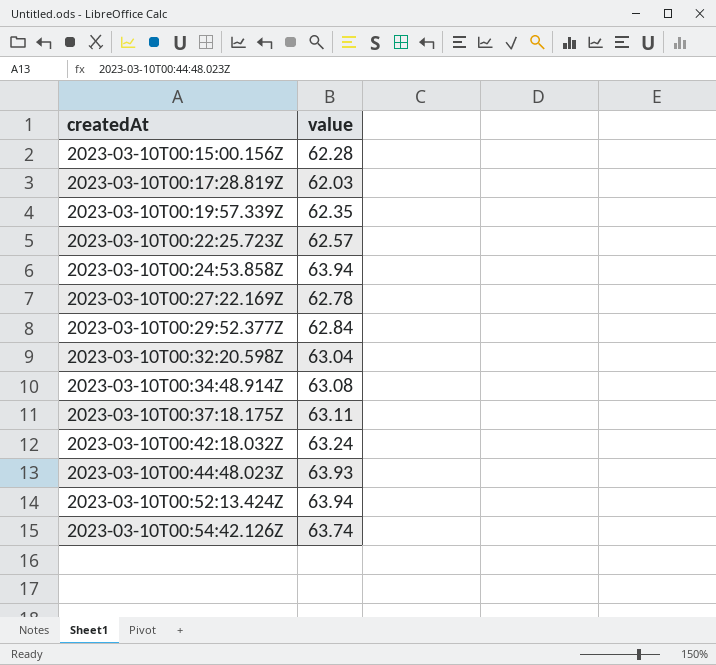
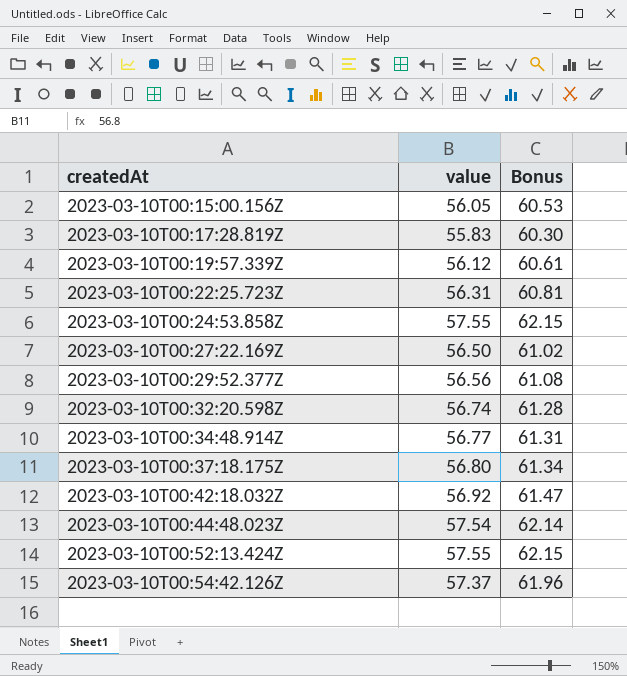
column Bonus | formula: none -> [value] * 1.08
2023-03-10T00:15:00.156Z | value: 62.28 -> 56.05
2023-03-10T00:17:28.819Z | value: 62.03 -> 55.83
2023-03-10T00:19:57.339Z | value: 62.35 -> 56.12
2023-03-10T00:22:25.723Z | value: 62.57 -> 56.31
2023-03-10T00:24:53.858Z | value: 63.94 -> 57.55
2023-03-10T00:27:22.169Z | value: 62.78 -> 56.50
2023-03-10T00:29:52.377Z | value: 62.84 -> 56.56
2023-03-10T00:32:20.598Z | value: 63.04 -> 56.74
2023-03-10T00:34:48.914Z | value: 63.08 -> 56.77
2023-03-10T00:37:18.175Z | value: 63.11 -> 56.80
2023-03-10T00:42:18.032Z | value: 63.24 -> 56.92
2023-03-10T00:44:48.023Z | value: 63.93 -> 57.54
2023-03-10T00:52:13.424Z | value: 63.94 -> 57.55
2023-03-10T00:54:42.126Z | value: 63.74 -> 57.37

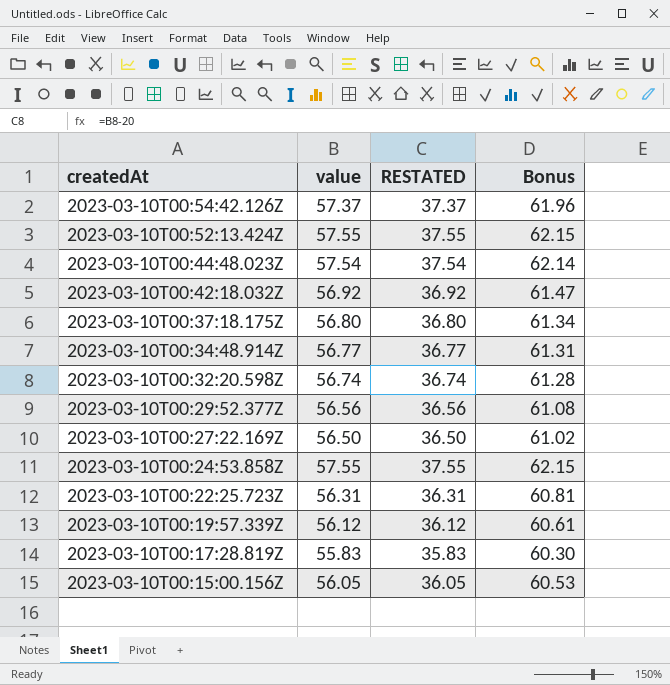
row order: createdAt ascending -> createdAt descending
column RESTATED | formula: none -> [value] - 20

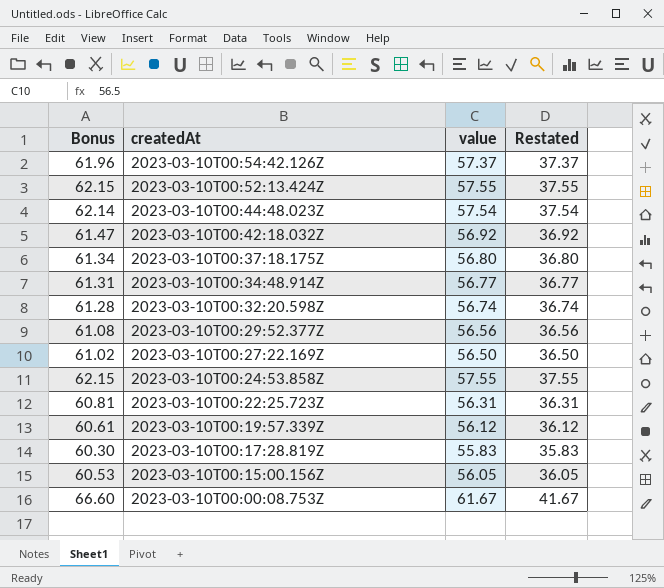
column Bonus | position: 4 -> 1
column name: RESTATED -> Restated
row 2023-03-10T00:00:08.753Z: none -> 66.60 | 61.67 | 41.67

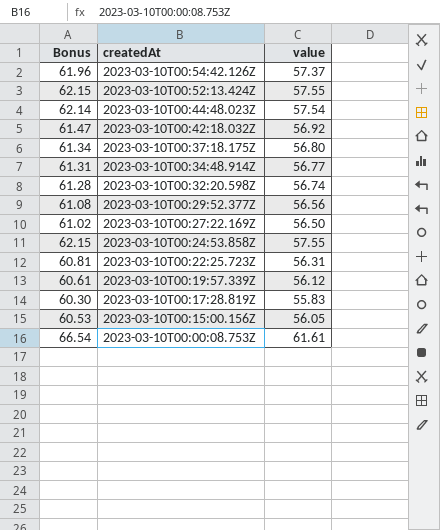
column Restated | formula: [value] - 20 -> none
2023-03-10T00:00:08.753Z | Bonus: 66.60 -> 66.54
2023-03-10T00:00:08.753Z | value: 61.67 -> 61.61

